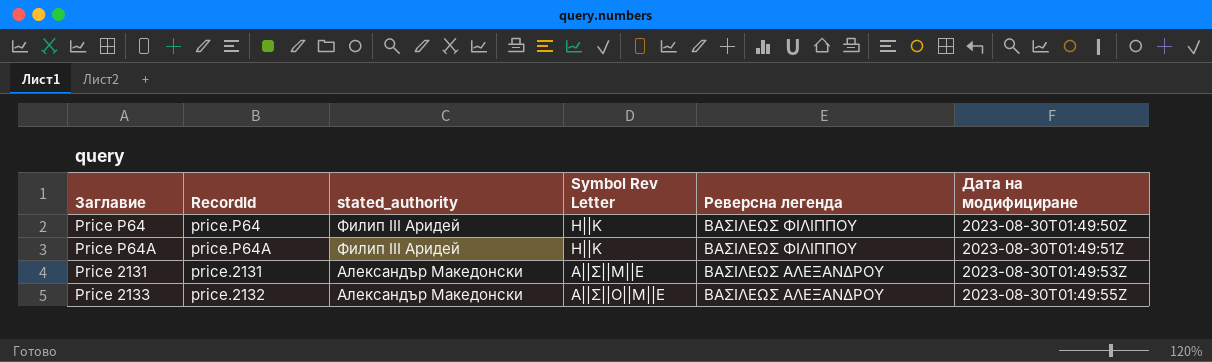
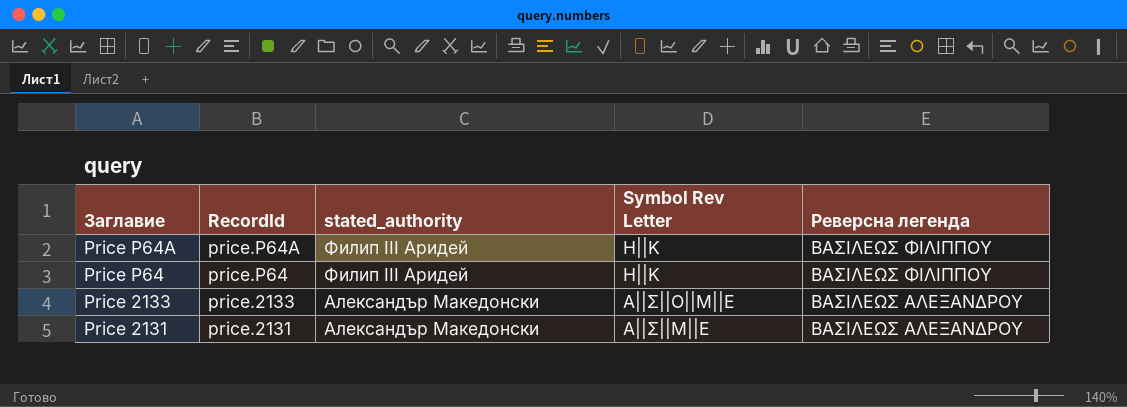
row order: stated_authority descending -> Заглавие descending
column Дата на модифициране | position: 6 -> none
Price 2133 | RecordId: price.2132 -> price.2133

